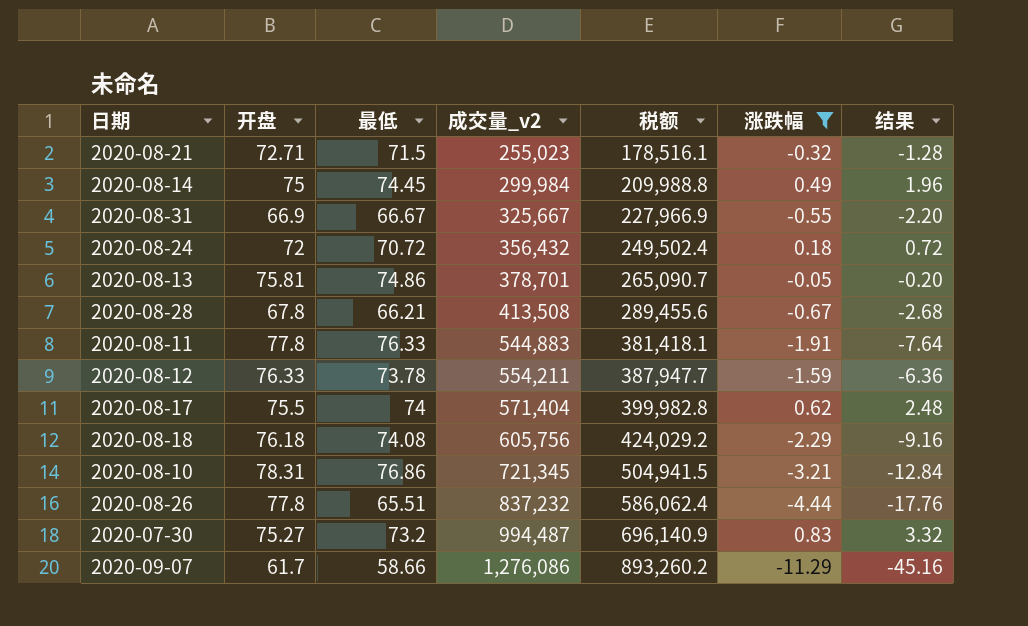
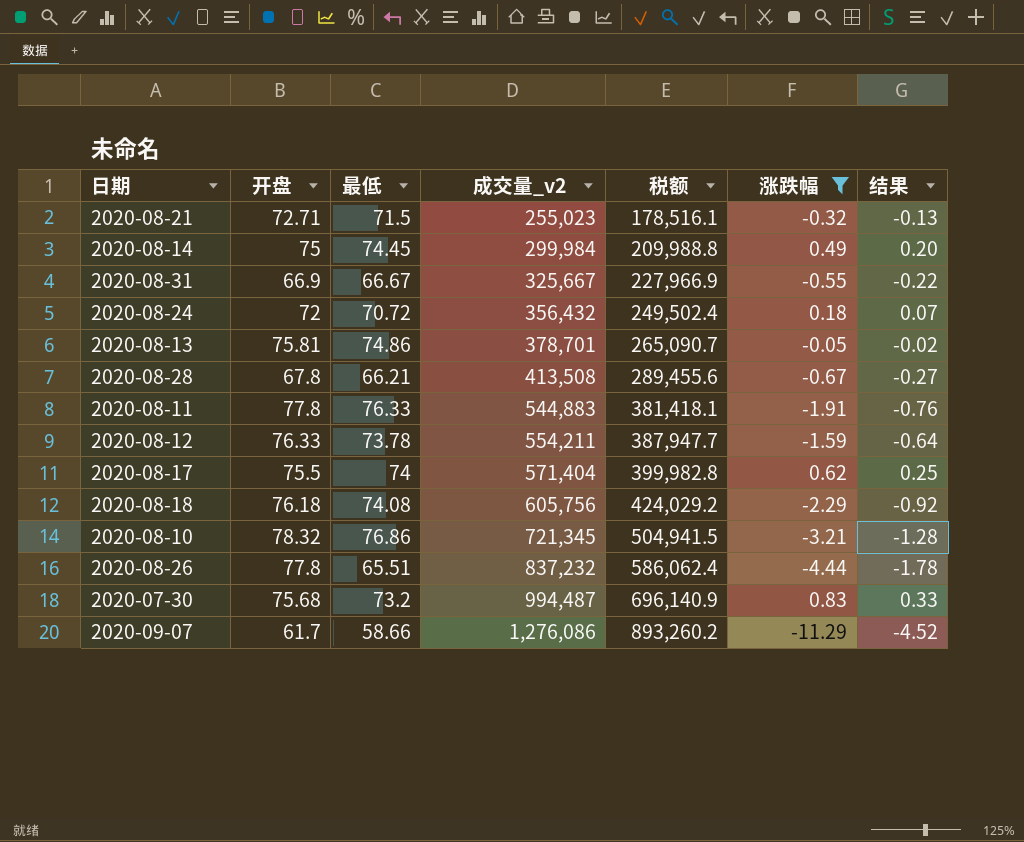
column 结果 | formula: [涨跌幅] * 4 -> [涨跌幅] * 0.4
2020-08-10 | 开盘: 78.31 -> 78.32
2020-07-30 | 开盘: 75.27 -> 75.68

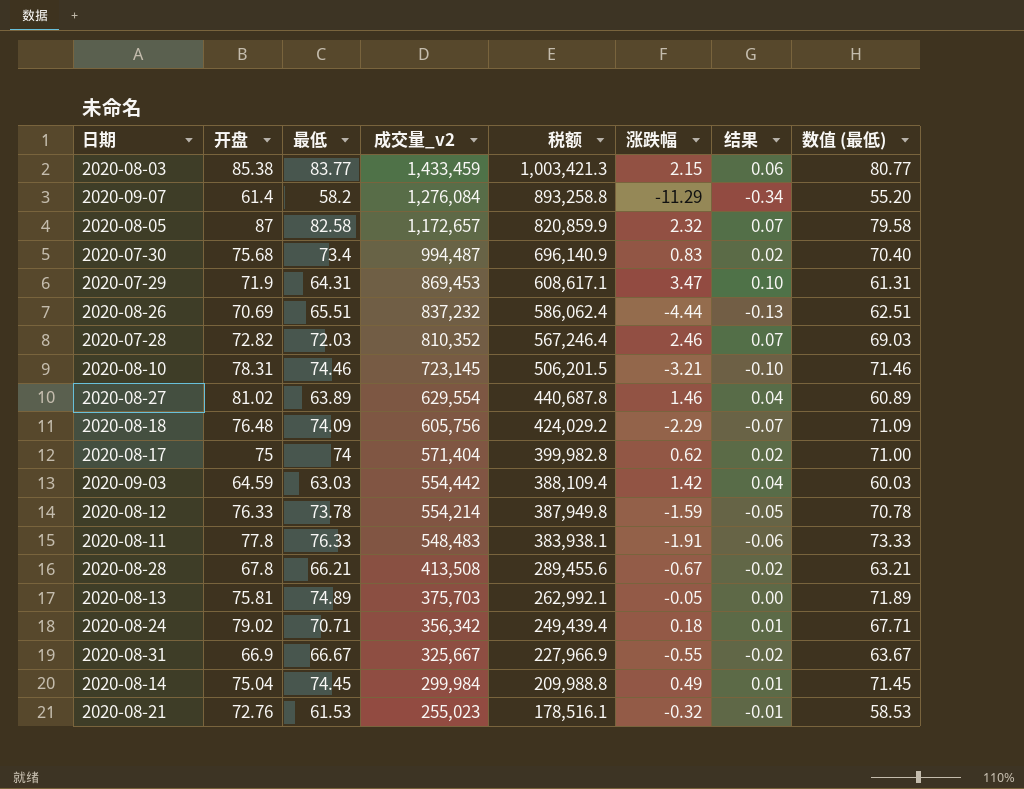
filter: 涨跌幅 <= 0.83 -> none
row order: 成交量_v2 ascending -> 成交量_v2 descending
column 结果 | formula: [涨跌幅] * 0.4 -> [涨跌幅] * 0.03
column 数值 (最低) | formula: none -> [最低] - 3
2020-09-07 | 开盘: 61.7 -> 61.4
2020-09-07 | 最低: 58.66 -> 58.2
2020-09-07 | 成交量_v2: 1,276,086 -> 1,276,084
2020-09-07 | 税额: 893,260.2 -> 893,258.8
2020-07-30 | 最低: 73.2 -> 73.4
2020-08-26 | 开盘: 77.8 -> 70.69
2020-08-10 | 开盘: 78.32 -> 78.31
2020-08-10 | 最低: 76.86 -> 74.46
2020-08-10 | 成交量_v2: 721,345 -> 723,145
2020-08-10 | 税额: 504,941.5 -> 506,201.5
2020-08-18 | 开盘: 76.18 -> 76.48
2020-08-18 | 最低: 74.08 -> 74.09
2020-08-17 | 开盘: 75.5 -> 75
2020-08-12 | 成交量_v2: 554,211 -> 554,214
2020-08-12 | 税额: 387,947.7 -> 387,949.8
2020-08-11 | 成交量_v2: 544,883 -> 548,483
2020-08-11 | 税额: 381,418.1 -> 383,938.1
2020-08-13 | 最低: 74.86 -> 74.89
2020-08-13 | 成交量_v2: 378,701 -> 375,703
2020-08-13 | 税额: 265,090.7 -> 262,992.1
2020-08-24 | 开盘: 72 -> 79.02
2020-08-24 | 最低: 70.72 -> 70.71
2020-08-24 | 成交量_v2: 356,432 -> 356,342
2020-08-24 | 税额: 249,502.4 -> 249,439.4
2020-08-14 | 开盘: 75 -> 75.04
2020-08-21 | 开盘: 72.71 -> 72.76
2020-08-21 | 最低: 71.5 -> 61.53

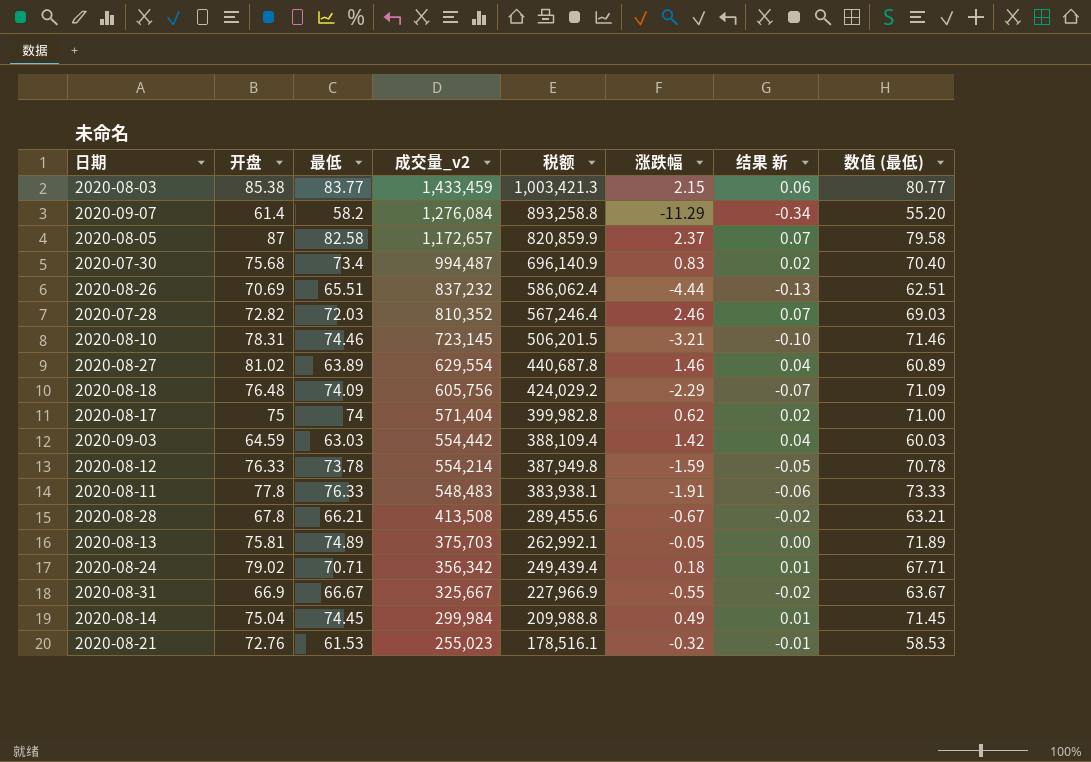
column name: 结果 -> 结果 新
row 2020-07-29: 71.9 | 64.31 | 869,453 | 608,617.1 | 3.47 | 0.10 | 61.31 -> none
2020-08-05 | 涨跌幅: 2.32 -> 2.37

